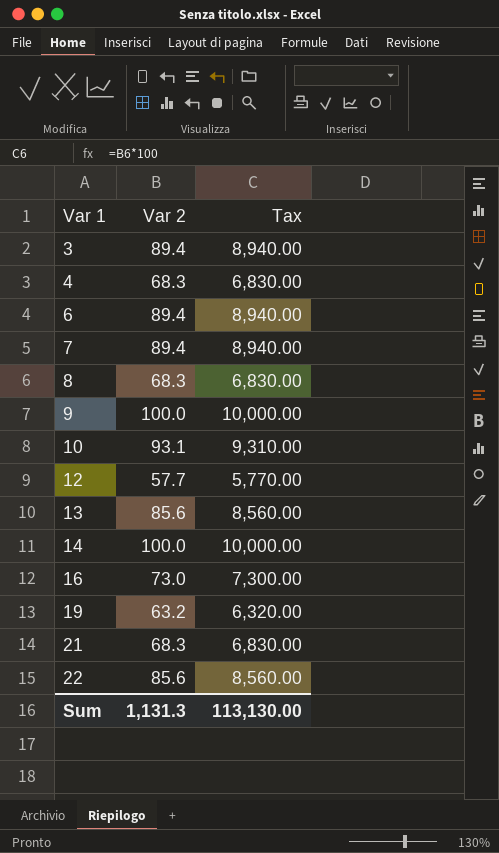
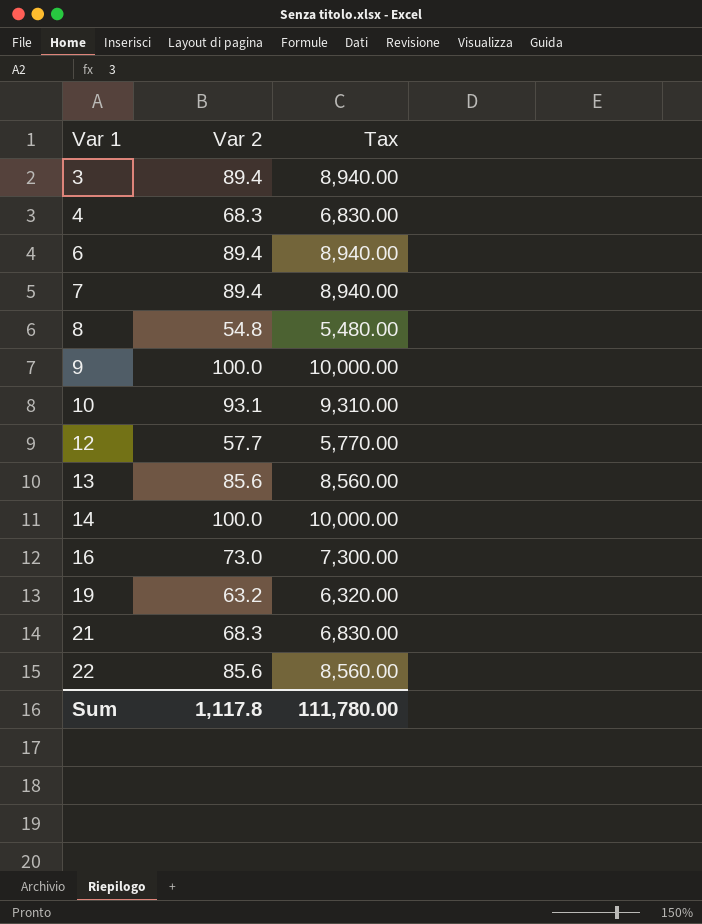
8 | Var 2: 68.3 -> 54.8
8 | Tax: 6,830.00 -> 5,480.00
Sum | Var 2: 1,131.3 -> 1,117.8
Sum | Tax: 113,130.00 -> 111,780.00

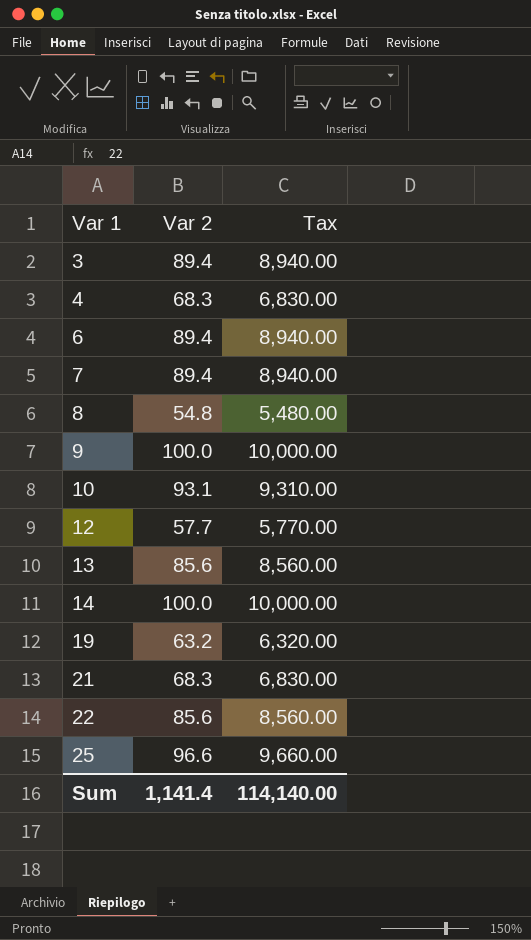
row 16: 73.0 | 7,300.00 -> none
row 25: none -> 96.6 | 9,660.00
Sum | Var 2: 1,117.8 -> 1,141.4
Sum | Tax: 111,780.00 -> 114,140.00

